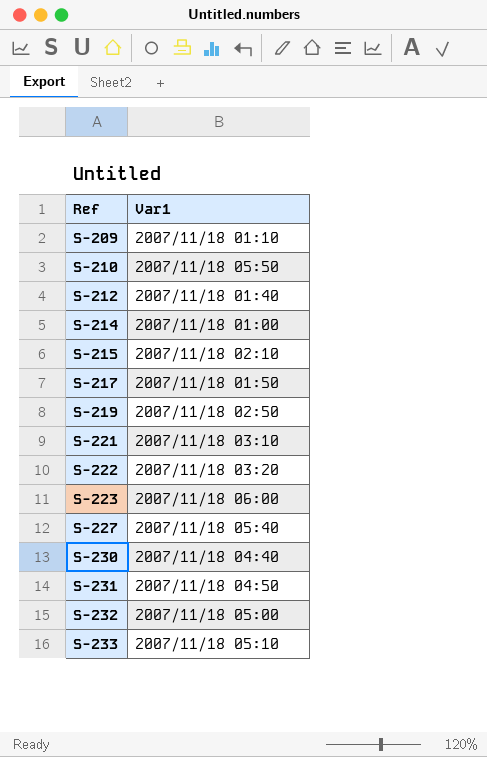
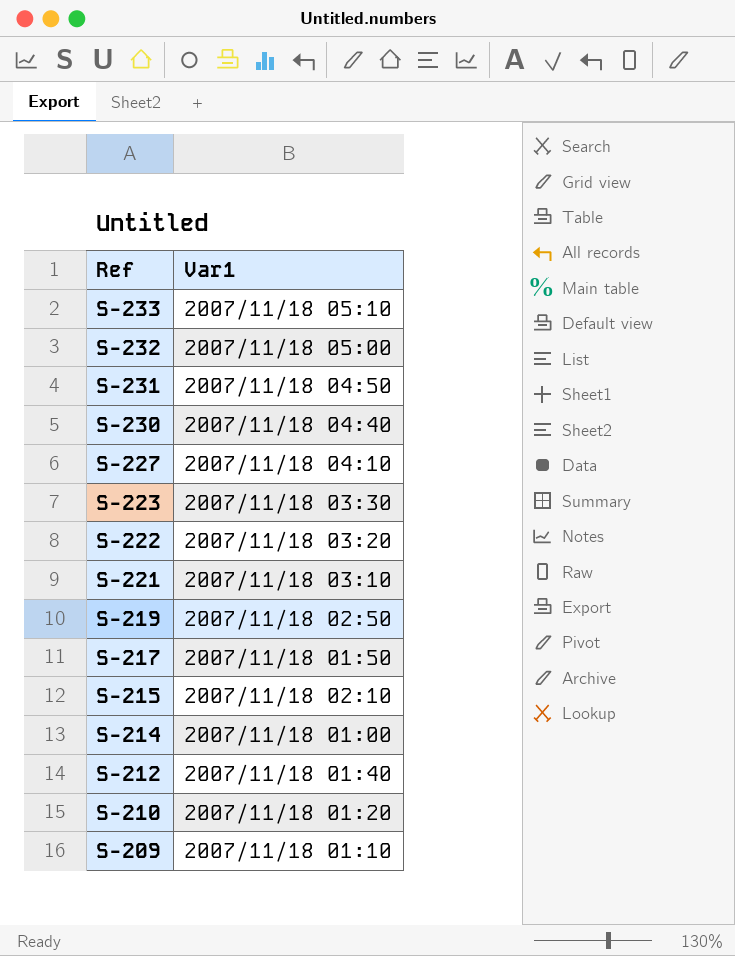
row order: Ref ascending -> Ref descending
S-227 | Var1: 2007/11/18 05:40 -> 2007/11/18 04:10
S-223 | Var1: 2007/11/18 06:00 -> 2007/11/18 03:30
S-210 | Var1: 2007/11/18 05:50 -> 2007/11/18 01:20

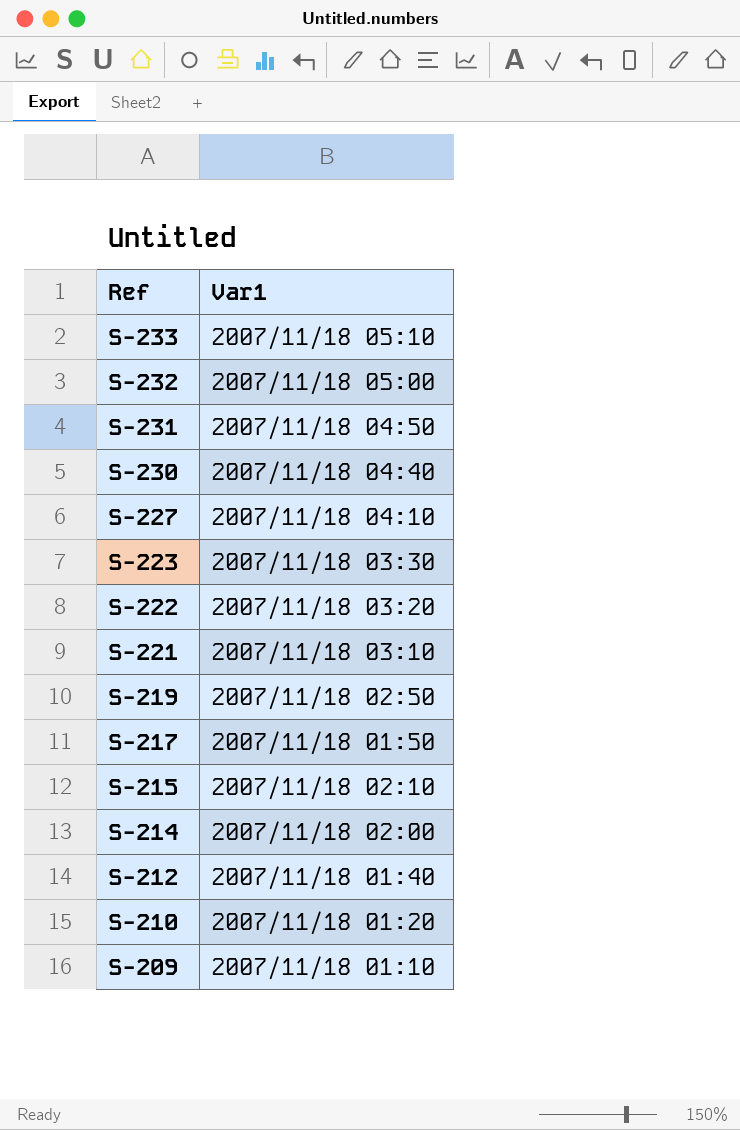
S-214 | Var1: 2007/11/18 01:00 -> 2007/11/18 02:00

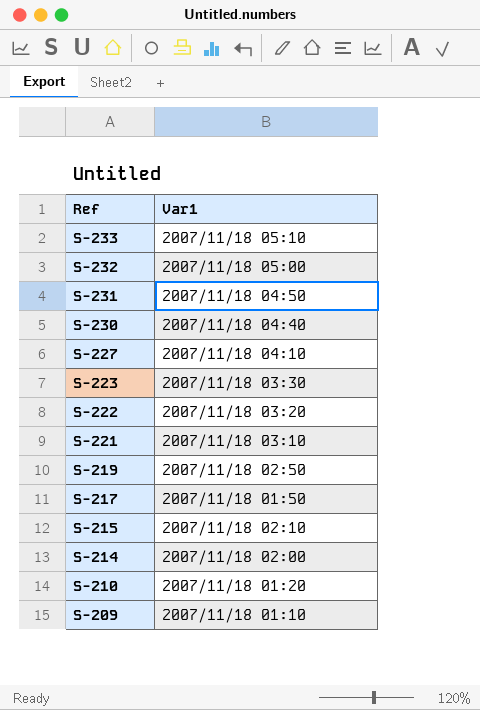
row S-212: 2007/11/18 01:40 -> none

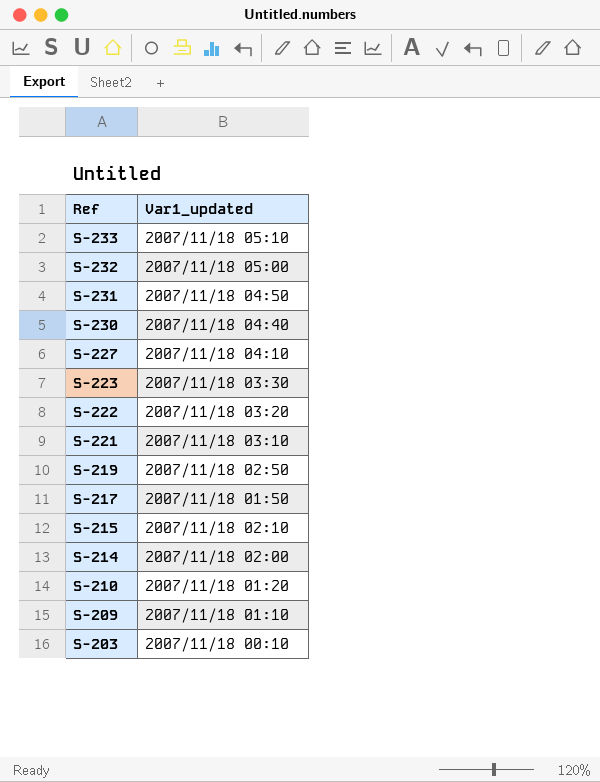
column name: Var1 -> Var1_updated
row S-203: none -> 2007/11/18 00:10

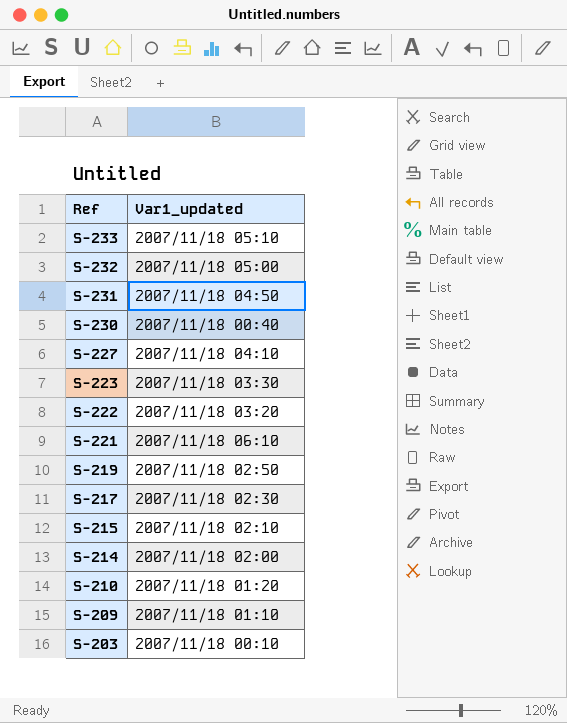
S-230 | Var1_updated: 2007/11/18 04:40 -> 2007/11/18 00:40
S-221 | Var1_updated: 2007/11/18 03:10 -> 2007/11/18 06:10
S-217 | Var1_updated: 2007/11/18 01:50 -> 2007/11/18 02:30

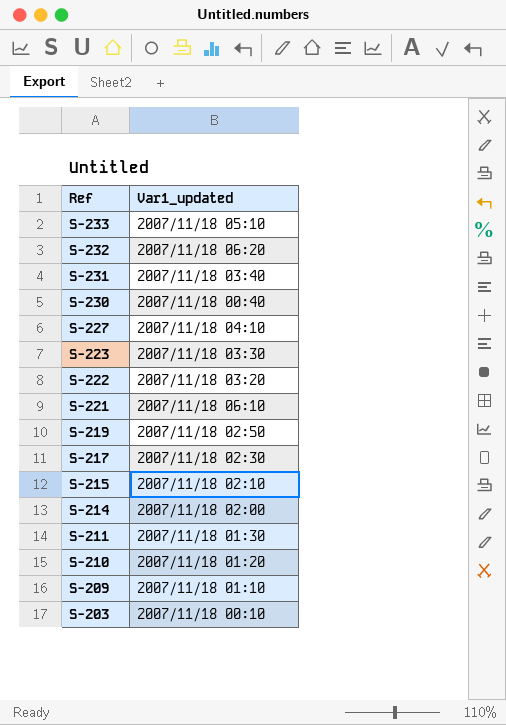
S-232 | Var1_updated: 2007/11/18 05:00 -> 2007/11/18 06:20
S-231 | Var1_updated: 2007/11/18 04:50 -> 2007/11/18 03:40
row S-211: none -> 2007/11/18 01:30

